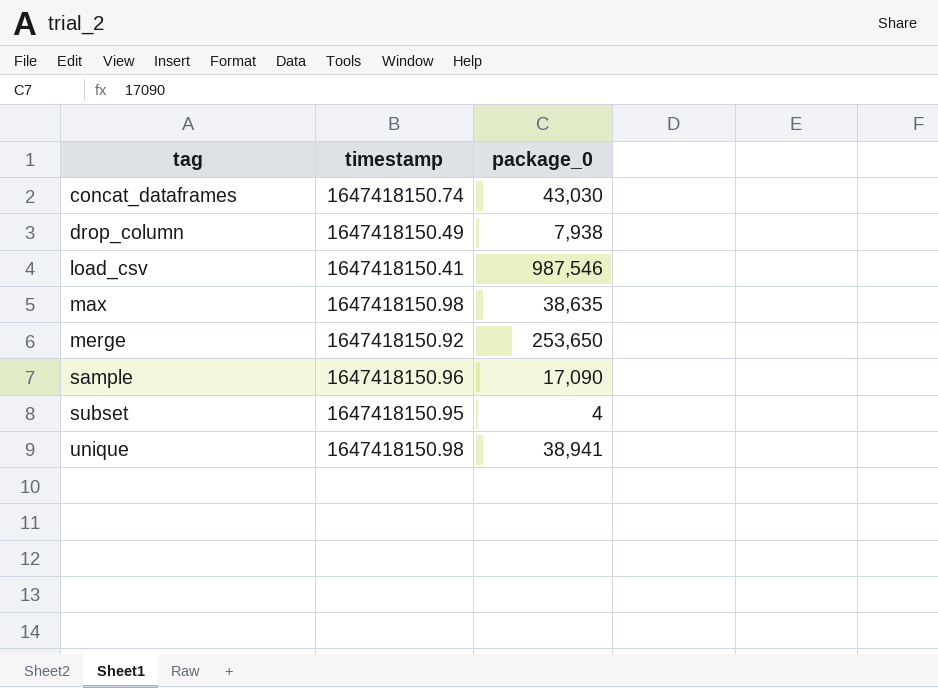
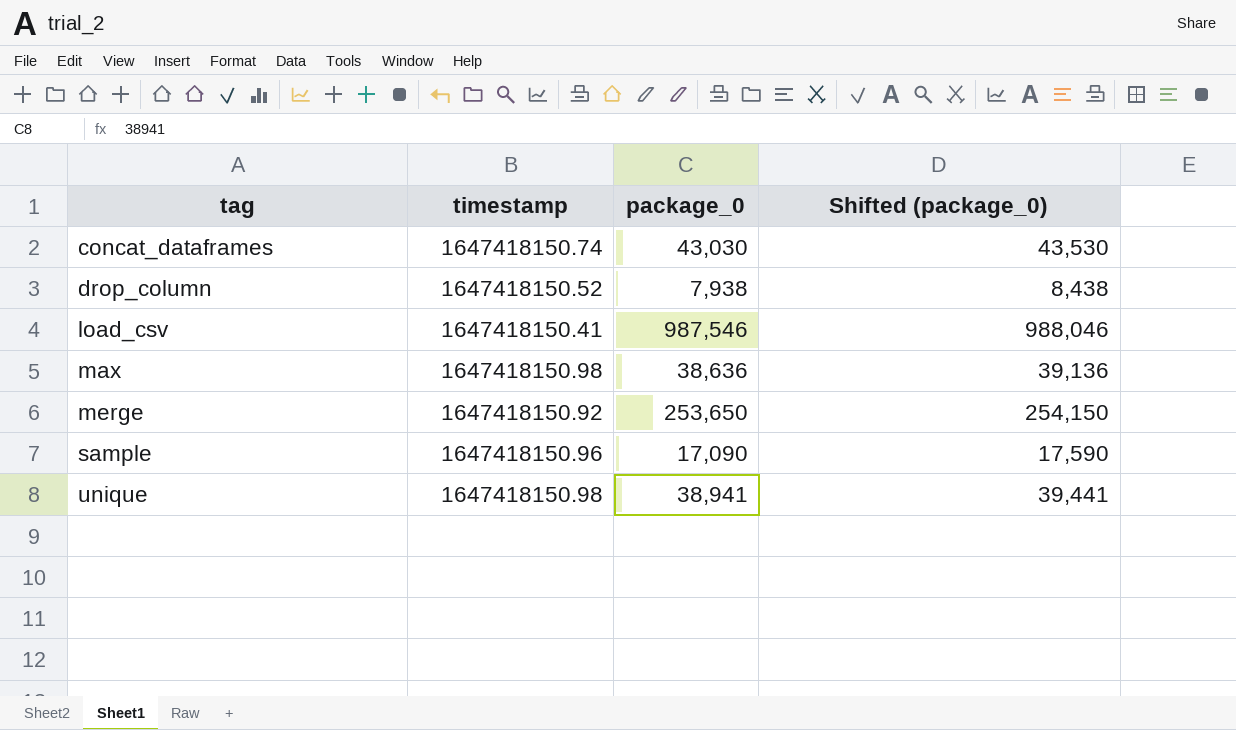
column Shifted (package_0) | formula: none -> [package_0] + 500
row subset: 1647418150.95 | 4 -> none
drop_column | timestamp: 1647418150.49 -> 1647418150.52
max | package_0: 38,635 -> 38,636

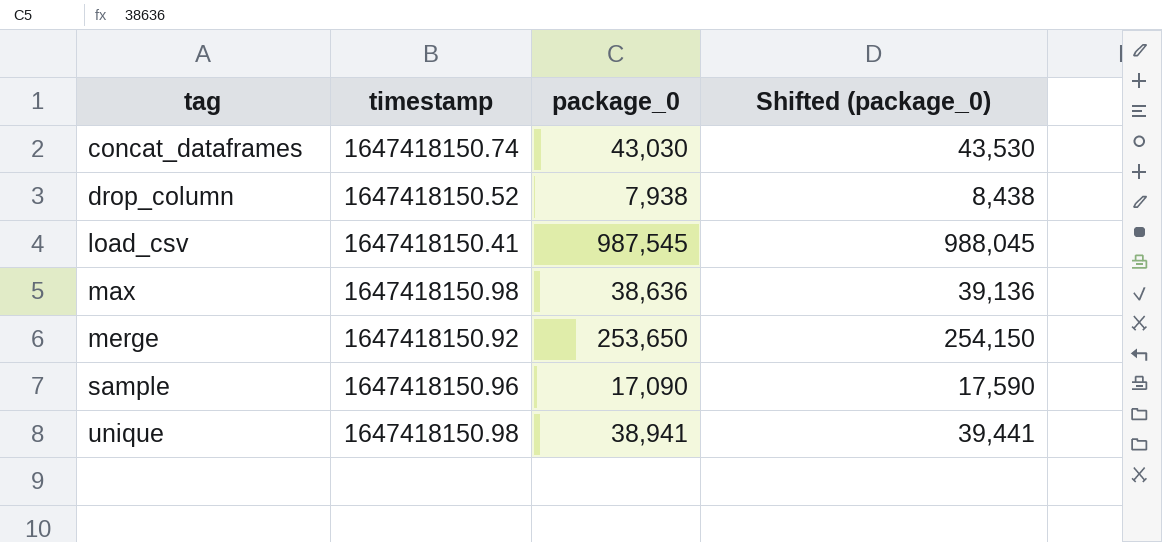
load_csv | package_0: 987,546 -> 987,545
load_csv | Shifted (package_0): 988,046 -> 988,045

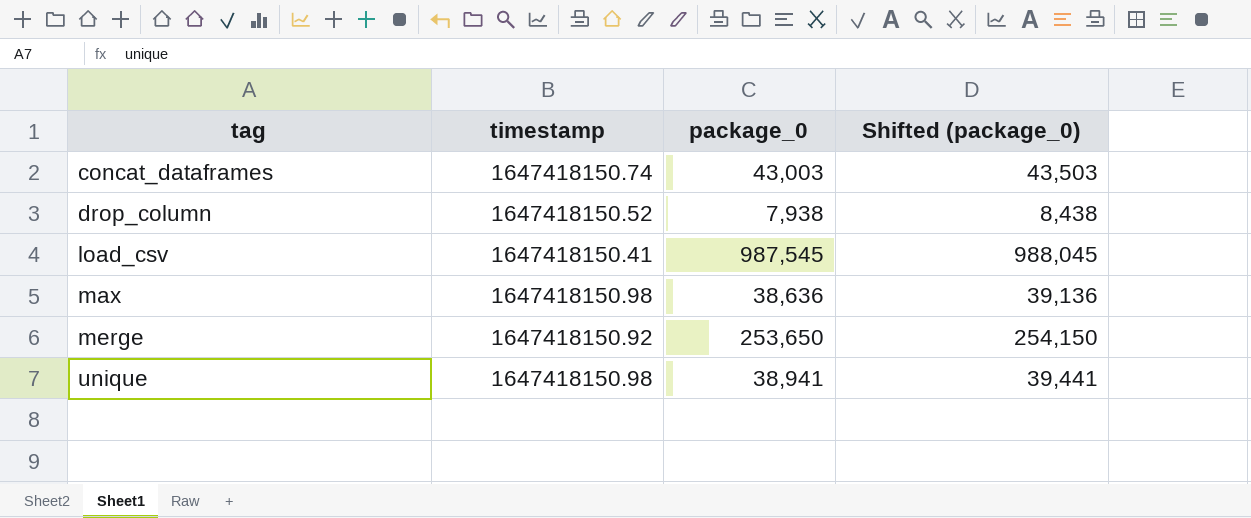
row sample: 1647418150.96 | 17,090 | 17,590 -> none
concat_dataframes | package_0: 43,030 -> 43,003
concat_dataframes | Shifted (package_0): 43,530 -> 43,503

